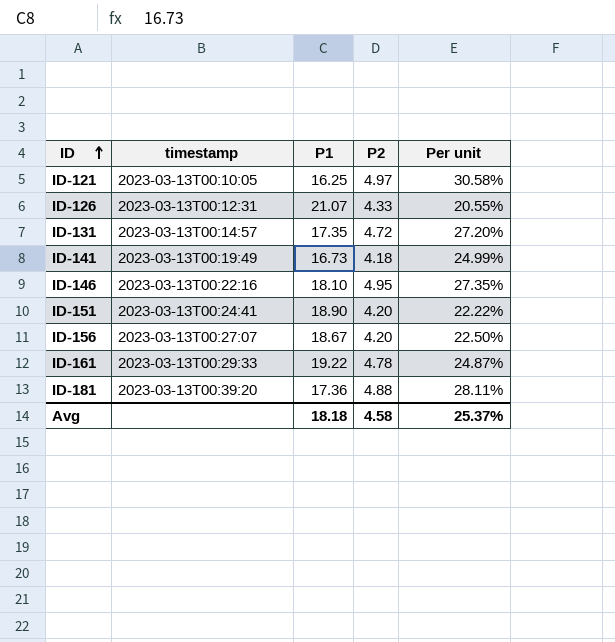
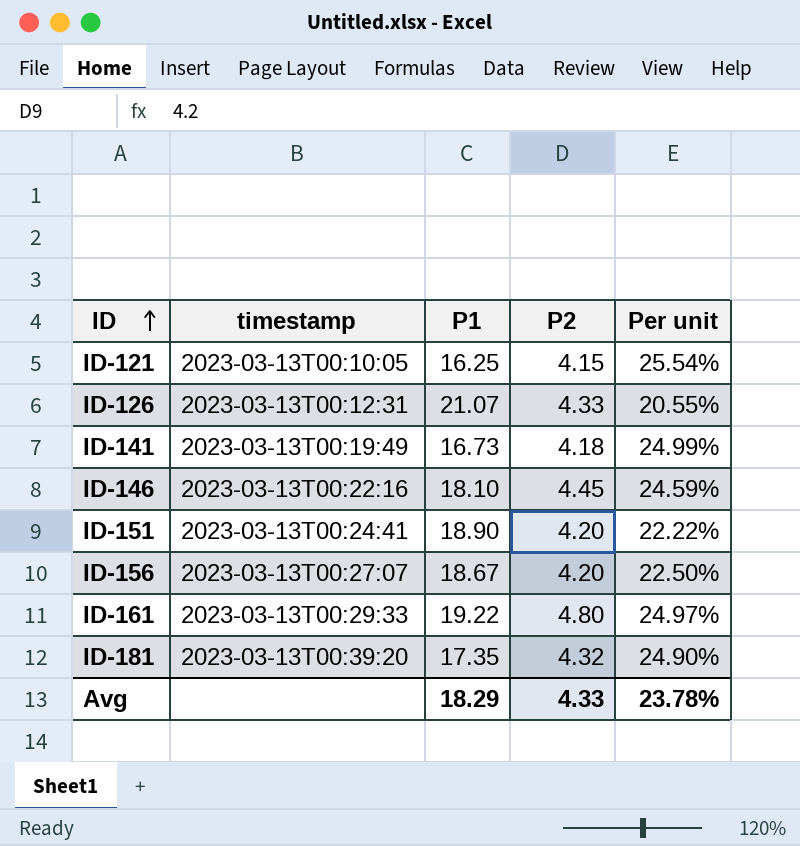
row ID-131: 2023-03-13T00:14:57 | 17.35 | 4.72 | 27.20% -> none
ID-121 | P2: 4.97 -> 4.15
ID-121 | Per unit: 30.58% -> 25.54%
ID-146 | P2: 4.95 -> 4.45
ID-146 | Per unit: 27.35% -> 24.59%
ID-161 | P2: 4.78 -> 4.80
ID-161 | Per unit: 24.87% -> 24.97%
ID-181 | P1: 17.36 -> 17.35
ID-181 | P2: 4.88 -> 4.32
ID-181 | Per unit: 28.11% -> 24.90%
Avg | P1: 18.18 -> 18.29
Avg | P2: 4.58 -> 4.33
Avg | Per unit: 25.37% -> 23.78%

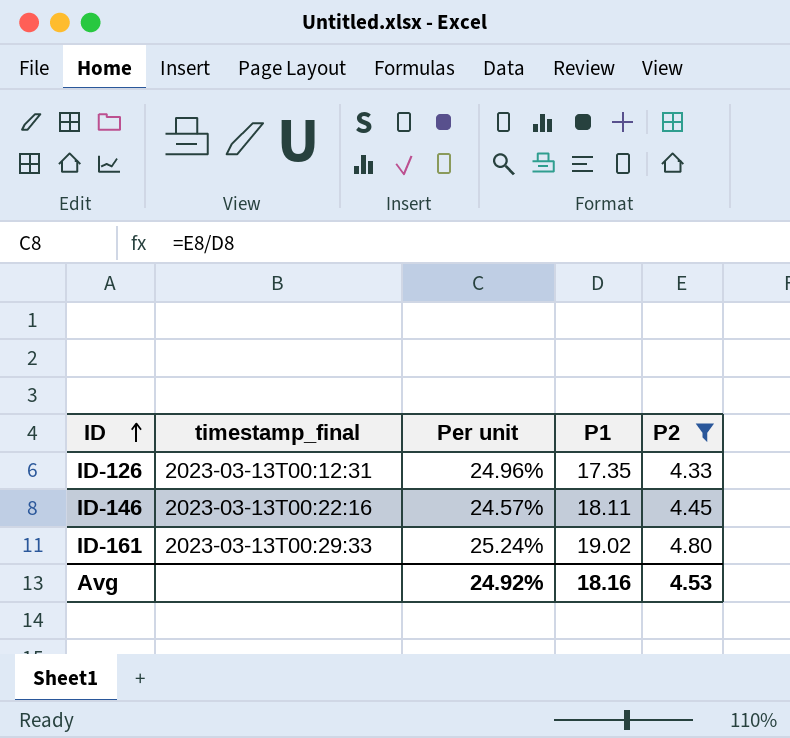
filter: none -> P2 >= 4.33
column name: timestamp -> timestamp_final
column Per unit | position: 5 -> 3
ID-126 | Per unit: 20.55% -> 24.96%
ID-126 | P1: 21.07 -> 17.35
ID-146 | Per unit: 24.59% -> 24.57%
ID-146 | P1: 18.10 -> 18.11
ID-161 | Per unit: 24.97% -> 25.24%
ID-161 | P1: 19.22 -> 19.02
Avg | Per unit: 23.78% -> 24.92%
Avg | P1: 18.29 -> 18.16
Avg | P2: 4.33 -> 4.53

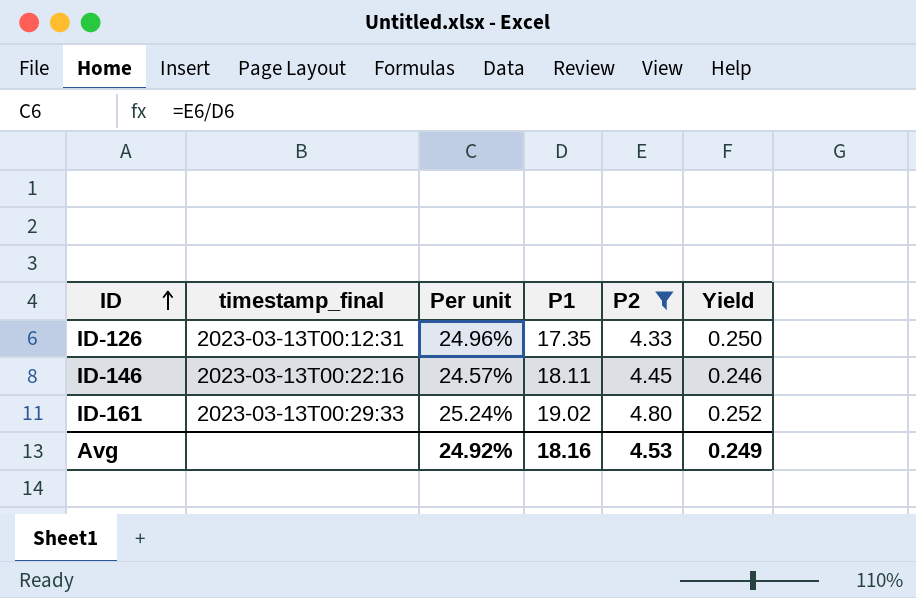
column Yield | formula: none -> [P2] / [P1]

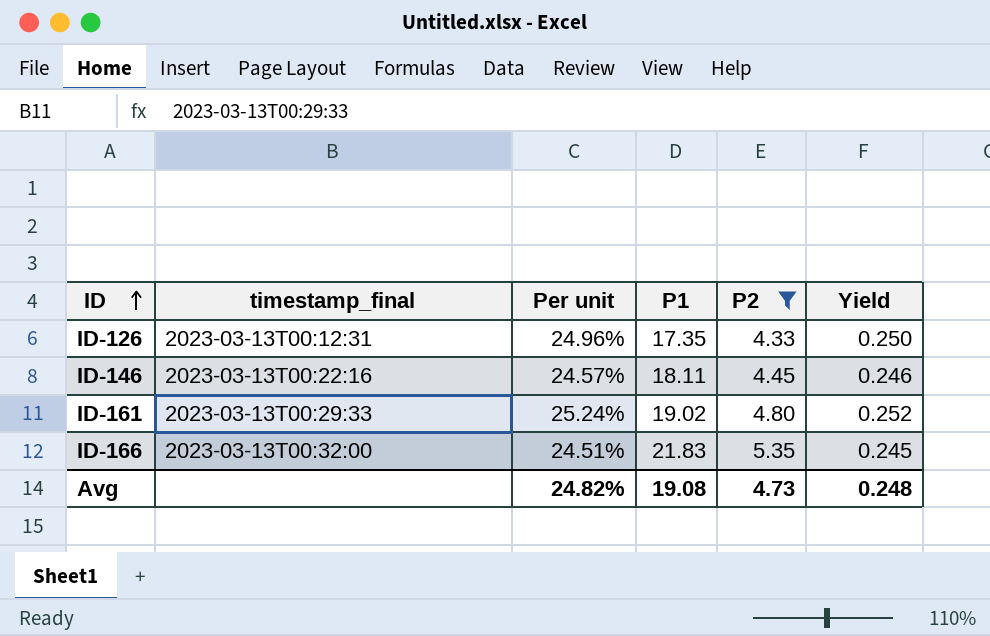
row ID-166: none -> 2023-03-13T00:32:00 | 24.51% | 21.83 | 5.35 | 0.245
Avg | Per unit: 24.92% -> 24.82%
Avg | P1: 18.16 -> 19.08
Avg | P2: 4.53 -> 4.73
Avg | Yield: 0.249 -> 0.248

